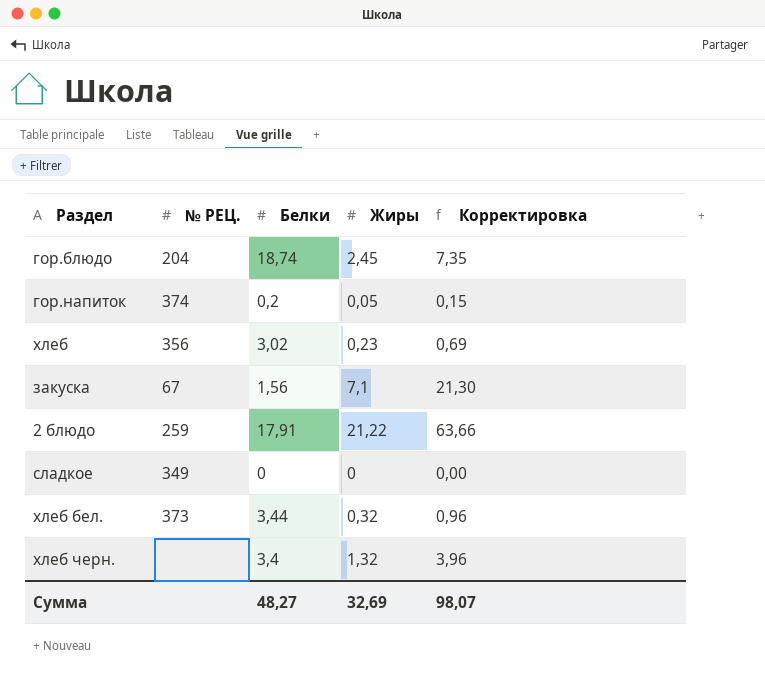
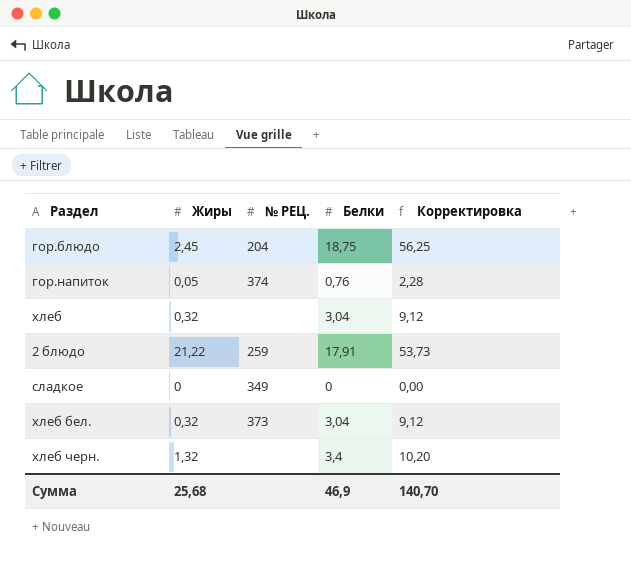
column Жиры | position: 4 -> 2
column Корректировка | formula: [Жиры] * 3 -> [Белки] * 3
row закуска: 67 | 1,56 | 7,1 | 21,30 -> none
гор.блюдо | Белки: 18,74 -> 18,75
гор.напиток | Белки: 0,2 -> 0,76
хлеб | Жиры: 0,23 -> 0,32
хлеб | № РЕЦ.: 356 -> none
хлеб | Белки: 3,02 -> 3,04
хлеб бел. | Белки: 3,44 -> 3,04
Сумма | Жиры: 32,69 -> 25,68
Сумма | Белки: 48,27 -> 46,9
Сумма | Корректировка: 98,07 -> 140,70

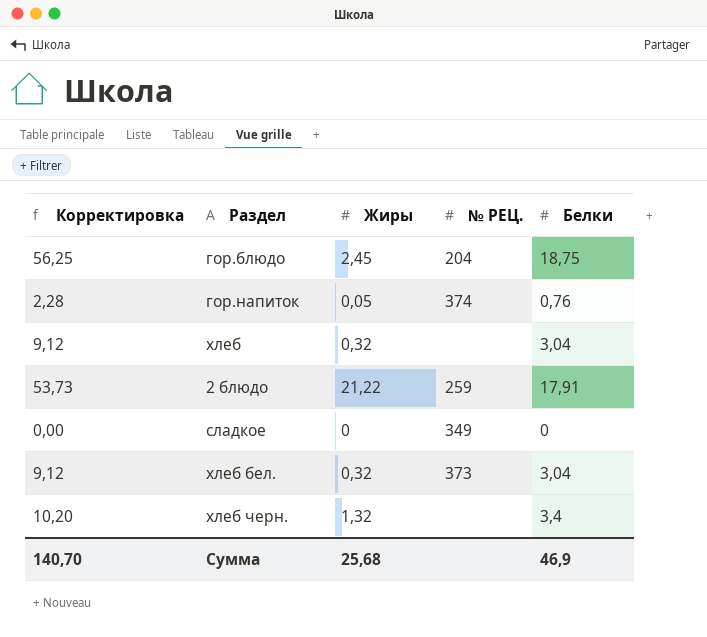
column Корректировка | position: 5 -> 1

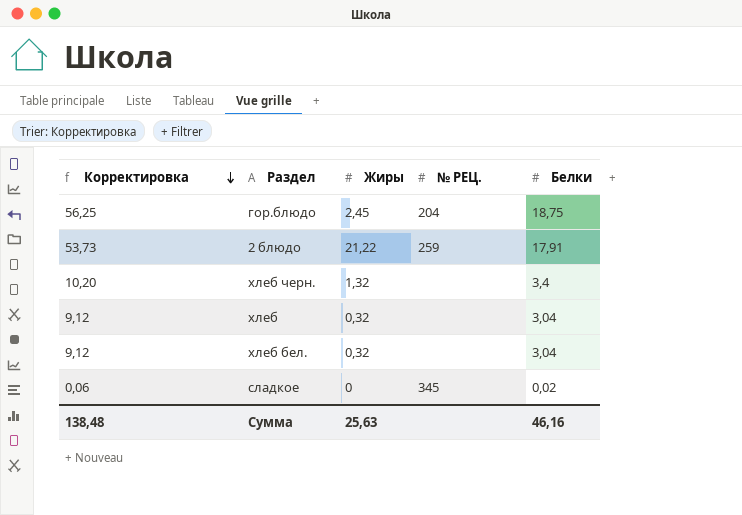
row order: none -> Корректировка descending
row гор.напиток: 2,28 | 0,05 | 374 | 0,76 -> none
хлеб бел. | № РЕЦ.: 373 -> none
сладкое | Корректировка: 0,00 -> 0,06
сладкое | № РЕЦ.: 349 -> 345
сладкое | Белки: 0 -> 0,02
Сумма | Корректировка: 140,70 -> 138,48
Сумма | Жиры: 25,68 -> 25,63
Сумма | Белки: 46,9 -> 46,16

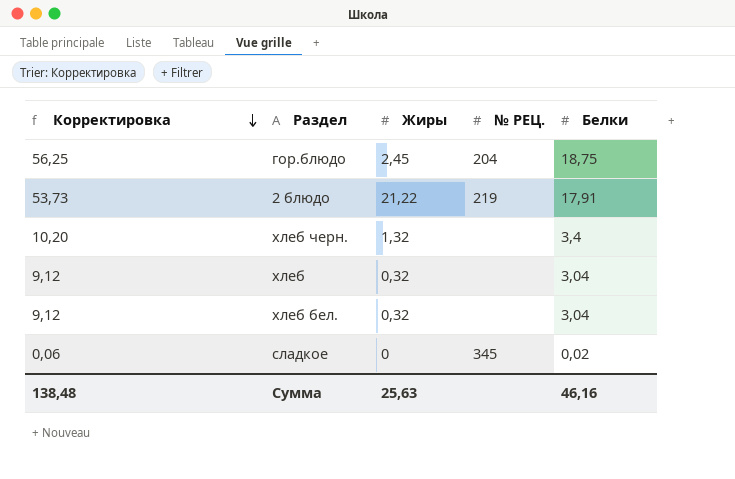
2 блюдо | № РЕЦ.: 259 -> 219

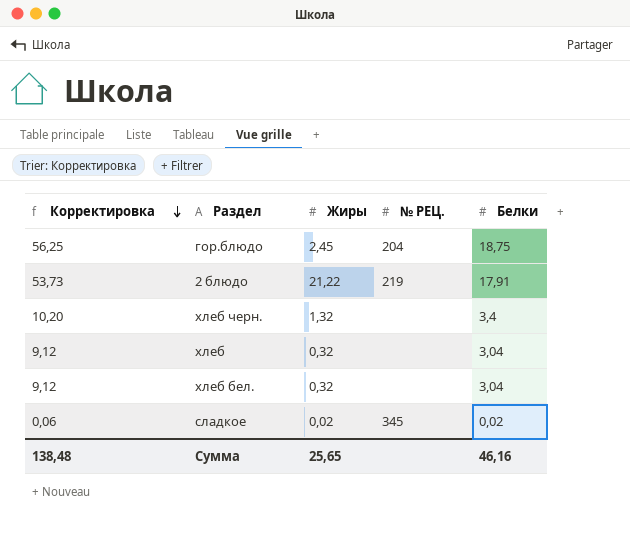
сладкое | Жиры: 0 -> 0,02
Сумма | Жиры: 25,63 -> 25,65

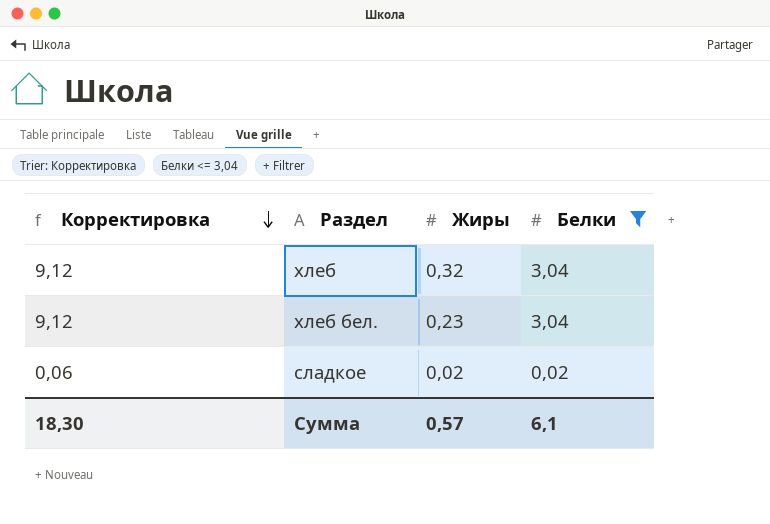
filter: none -> Белки <= 3,04
column № РЕЦ. | position: 4 -> none
хлеб бел. | Жиры: 0,32 -> 0,23
Сумма | Корректировка: 138,48 -> 18,30
Сумма | Жиры: 25,65 -> 0,57
Сумма | Белки: 46,16 -> 6,1

